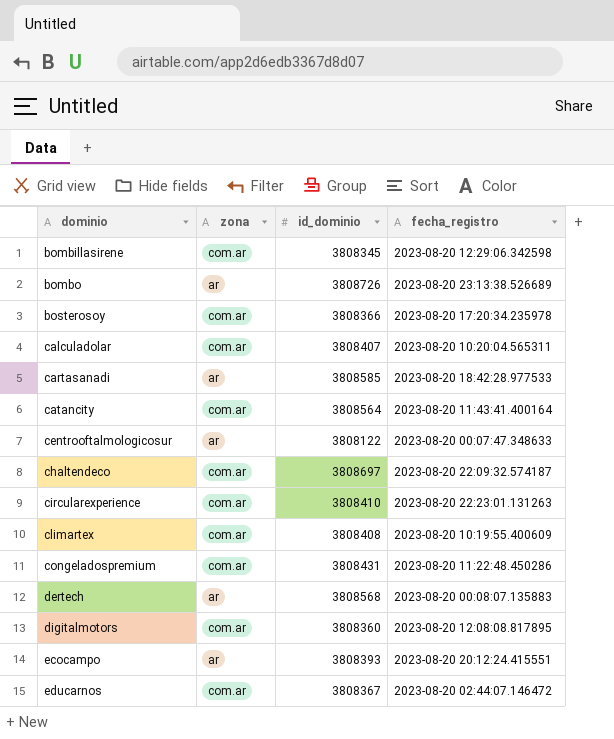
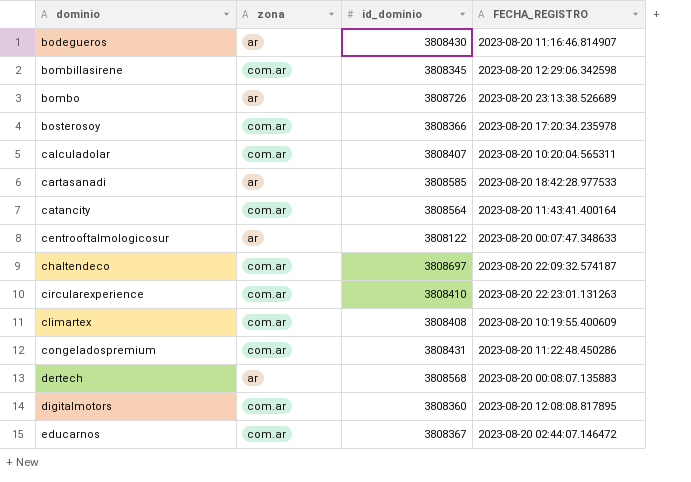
column name: fecha_registro -> FECHA_REGISTRO
row ecocampo: ar | 3808393 | 2023-08-20 20:12:24.415551 -> none
row bodegueros: none -> ar | 3808430 | 2023-08-20 11:16:46.814907

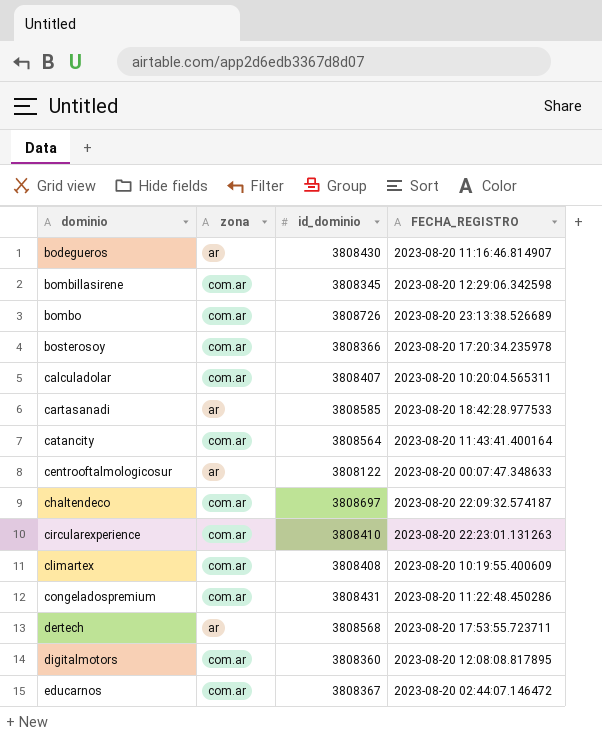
bombo | zona: ar -> com.ar
dertech | FECHA_REGISTRO: 2023-08-20 00:08:07.135883 -> 2023-08-20 17:53:55.723711

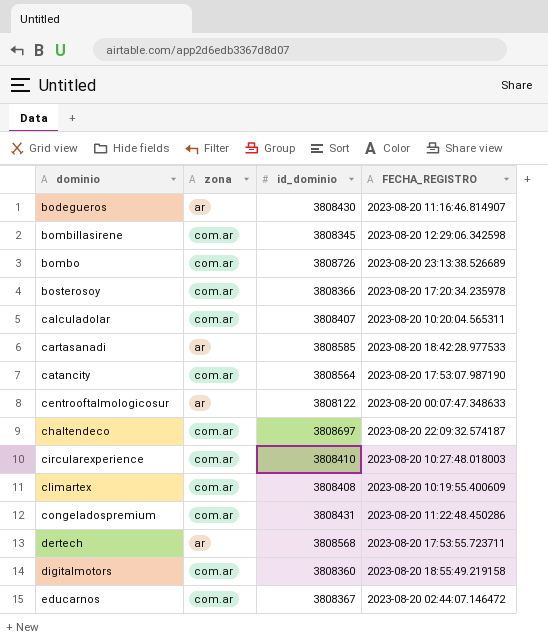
catancity | FECHA_REGISTRO: 2023-08-20 11:43:41.400164 -> 2023-08-20 17:53:07.987190
circularexperience | FECHA_REGISTRO: 2023-08-20 22:23:01.131263 -> 2023-08-20 10:27:48.018003
digitalmotors | FECHA_REGISTRO: 2023-08-20 12:08:08.817895 -> 2023-08-20 18:55:49.219158

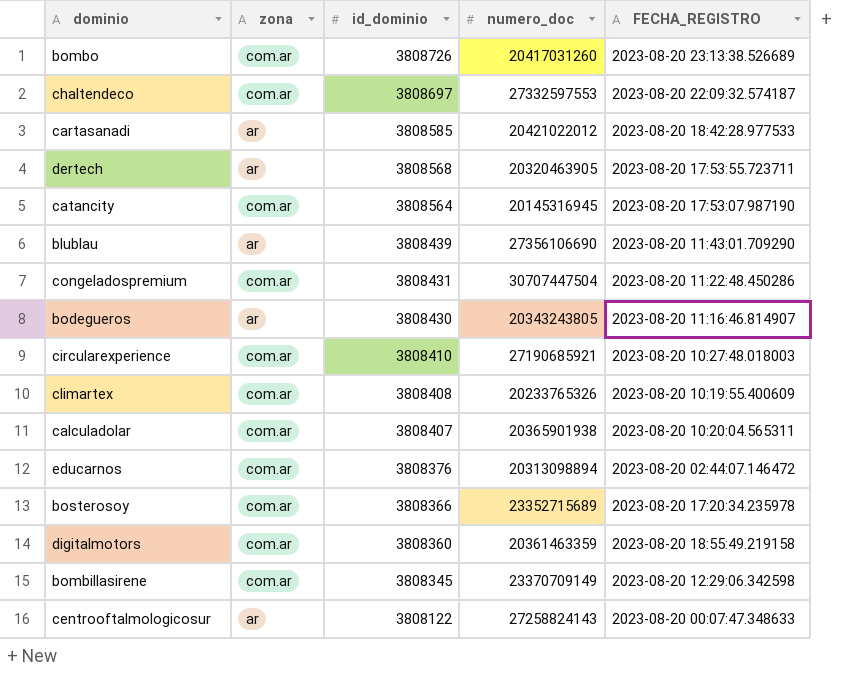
row order: dominio ascending -> id_dominio descending
column numero_doc | position: none -> 4
row blublau: none -> ar | 3808439 | 27356106690 | 2023-08-20 11:43:01.709290
educarnos | id_dominio: 3808367 -> 3808376

